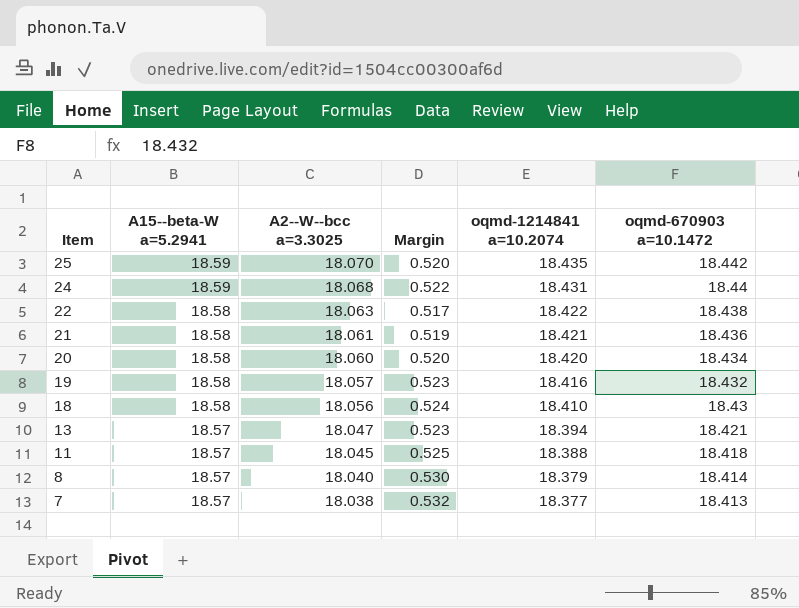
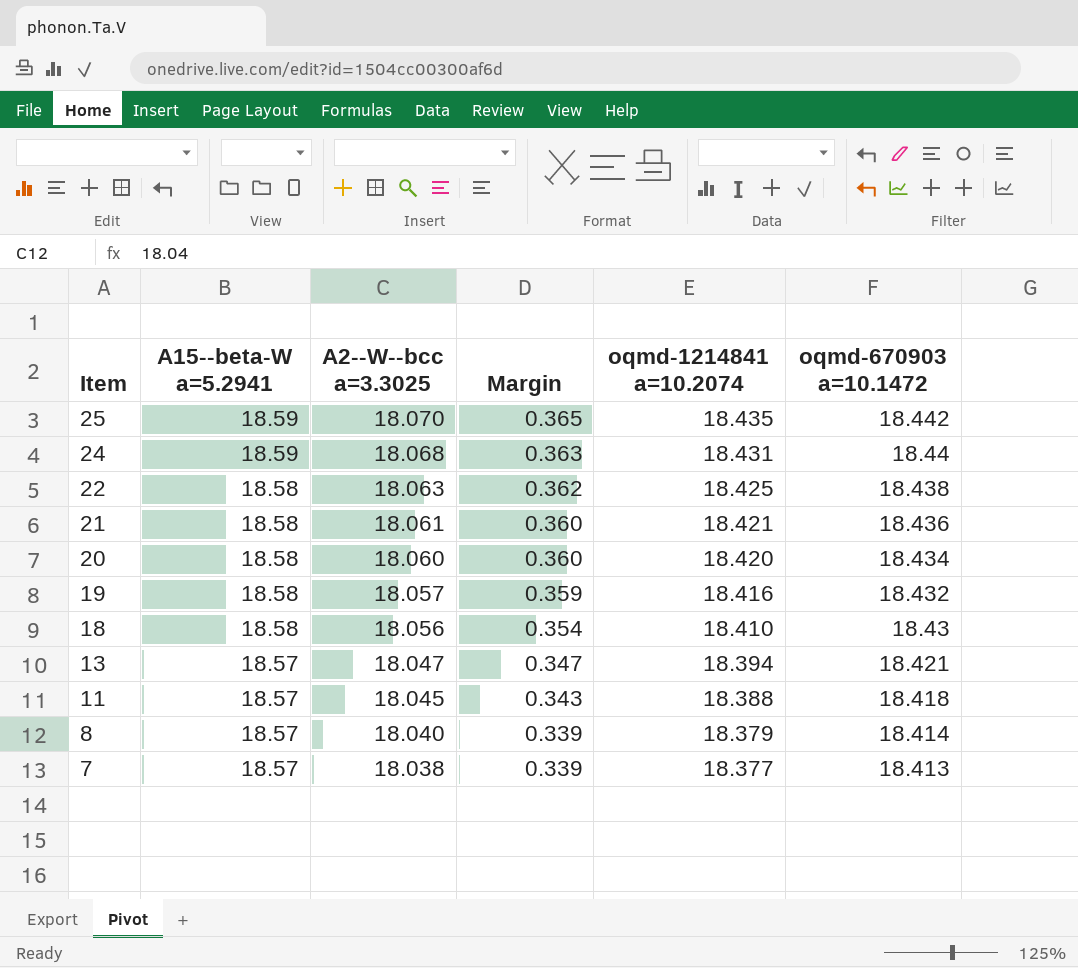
column Margin | formula: [A15--beta-W a=5.2941] - [A2--W--bcc a=3.3025] -> [oqmd-1214841 a=10.2074] - [A2--W--bcc a=3.3025]
22 | oqmd-1214841 a=10.2074: 18.422 -> 18.425

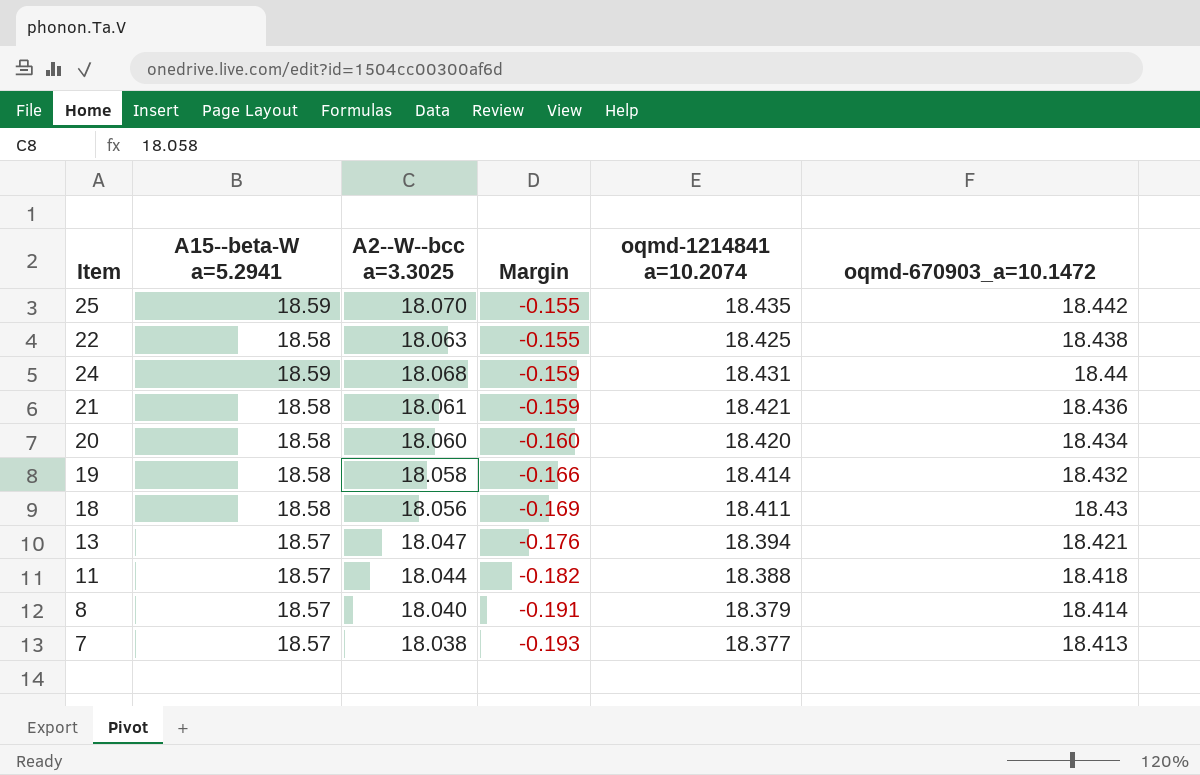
row order: Item descending -> Margin descending
column Margin | formula: [oqmd-1214841 a=10.2074] - [A2--W--bcc a=3.3025] -> [oqmd-1214841 a=10.2074] - [A15--beta-W a=5.2941]
column name: oqmd-670903 a=10.1472 -> oqmd-670903_a=10.1472
19 | A2--W--bcc a=3.3025: 18.057 -> 18.058
19 | oqmd-1214841 a=10.2074: 18.416 -> 18.414
18 | oqmd-1214841 a=10.2074: 18.410 -> 18.411
11 | A2--W--bcc a=3.3025: 18.045 -> 18.044

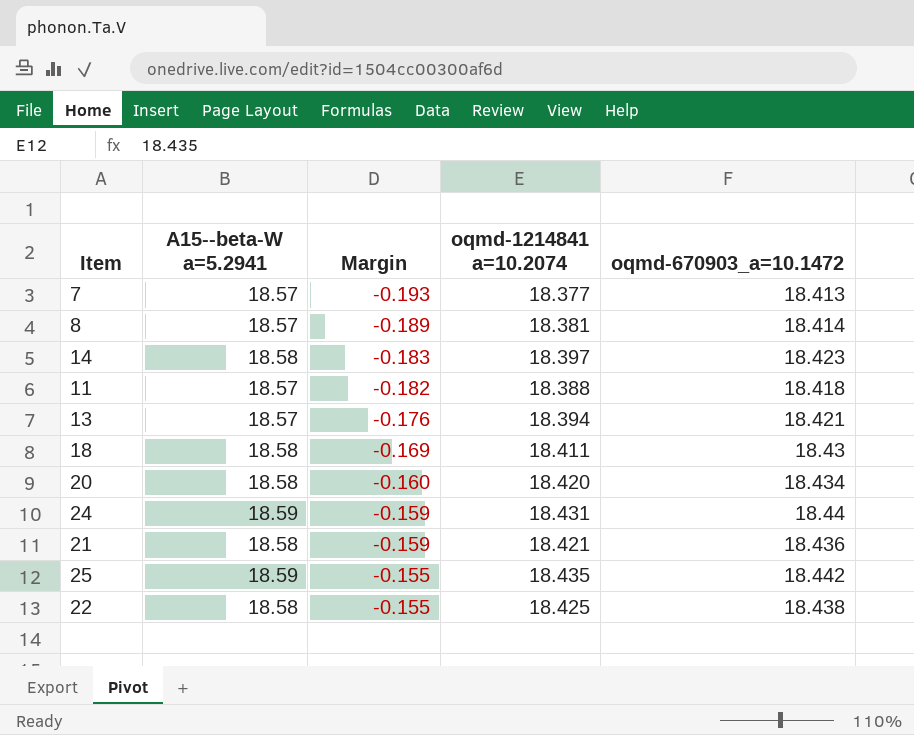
row order: Margin descending -> Margin ascending
column A2--W--bcc a=3.3025 | position: 3 -> none
row 19: 18.58 | 18.058 | -0.166 | 18.414 | 18.432 -> none
8 | Margin: -0.191 -> -0.189
8 | oqmd-1214841 a=10.2074: 18.379 -> 18.381
row 14: none -> 18.58 | -0.183 | 18.397 | 18.423

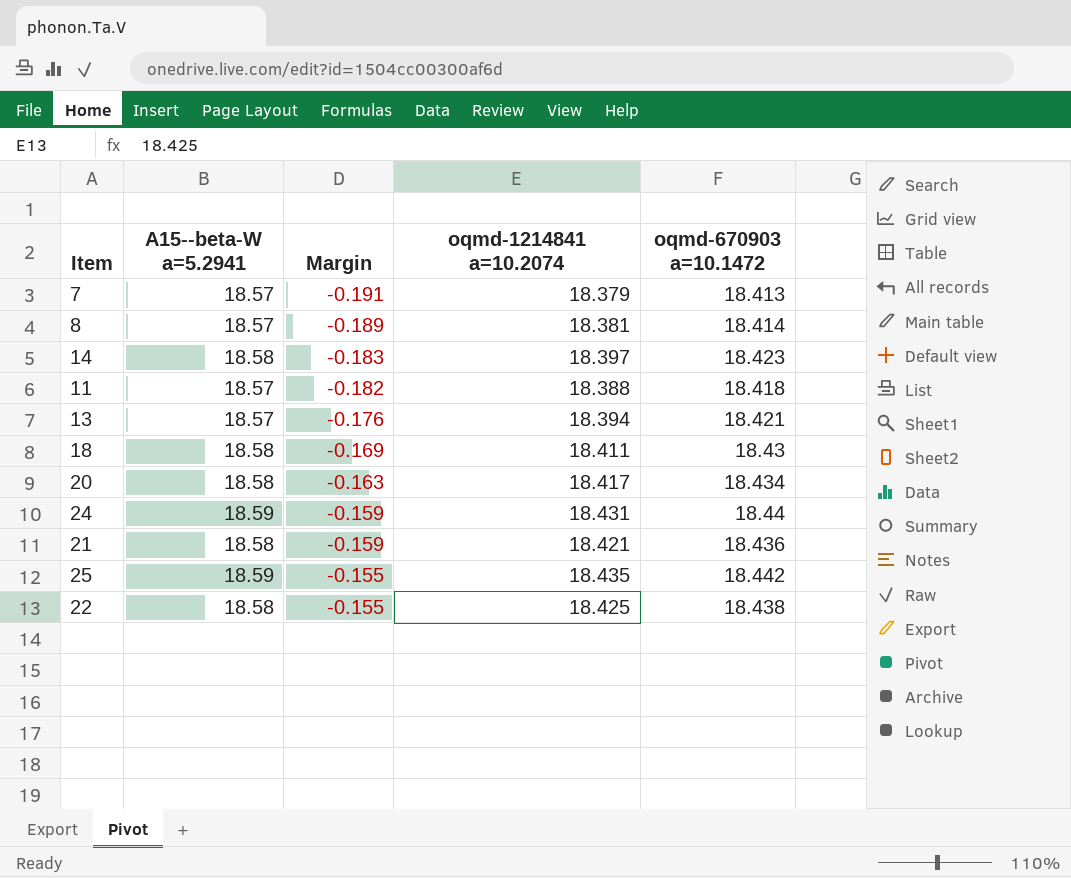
column name: oqmd-670903_a=10.1472 -> oqmd-670903 a=10.1472
7 | Margin: -0.193 -> -0.191
7 | oqmd-1214841 a=10.2074: 18.377 -> 18.379
20 | Margin: -0.160 -> -0.163
20 | oqmd-1214841 a=10.2074: 18.420 -> 18.417

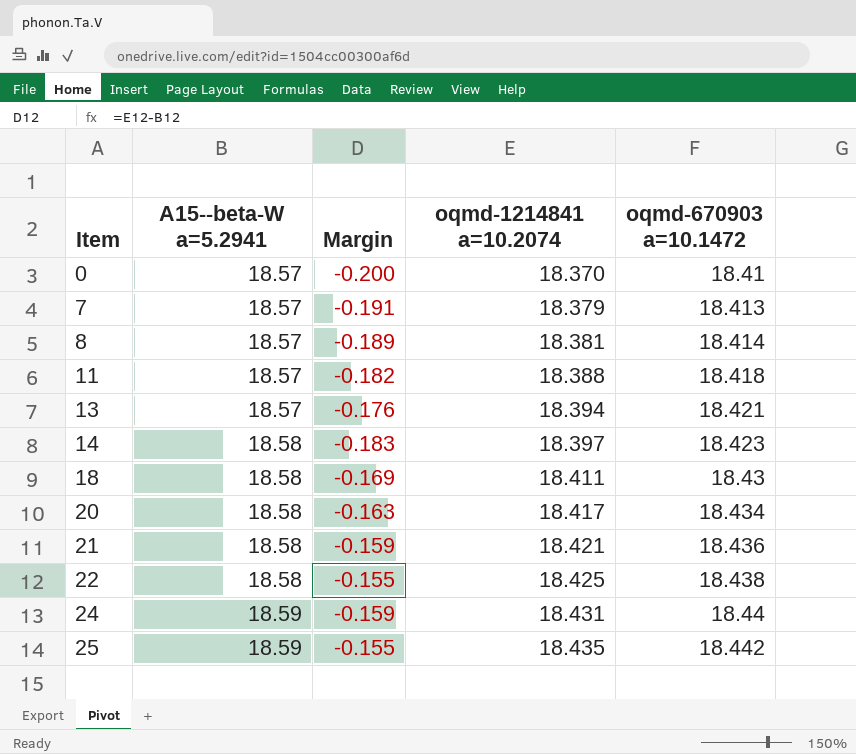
row order: Margin ascending -> Item ascending
row 0: none -> 18.57 | -0.200 | 18.370 | 18.41

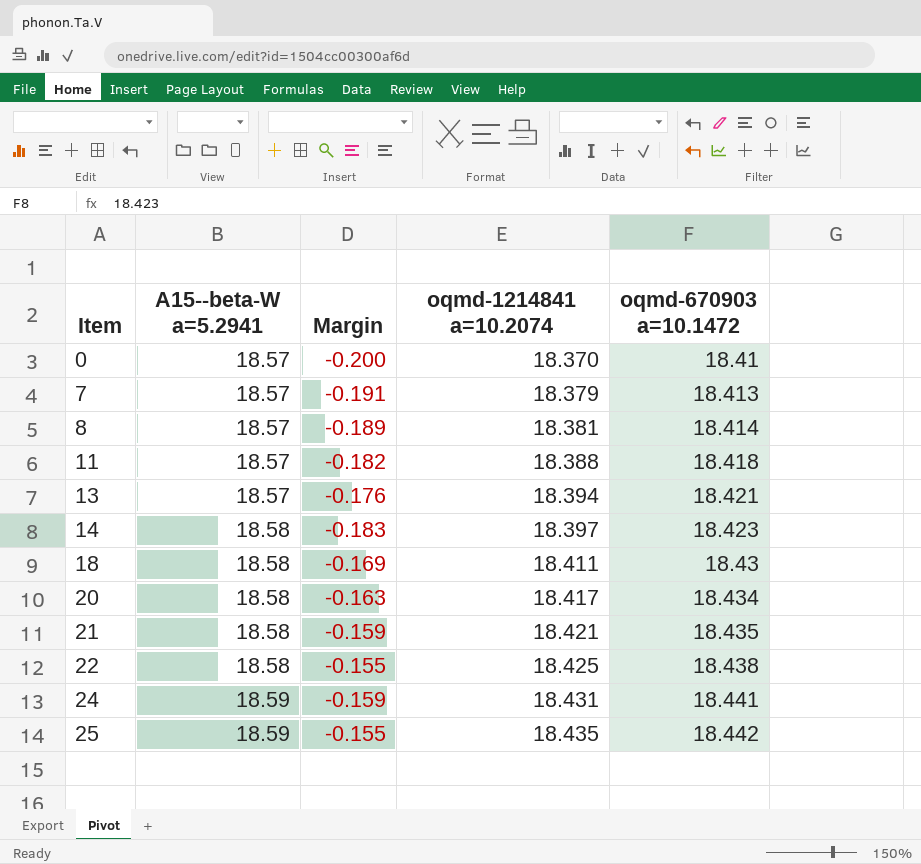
21 | oqmd-670903 a=10.1472: 18.436 -> 18.435
24 | oqmd-670903 a=10.1472: 18.44 -> 18.441

